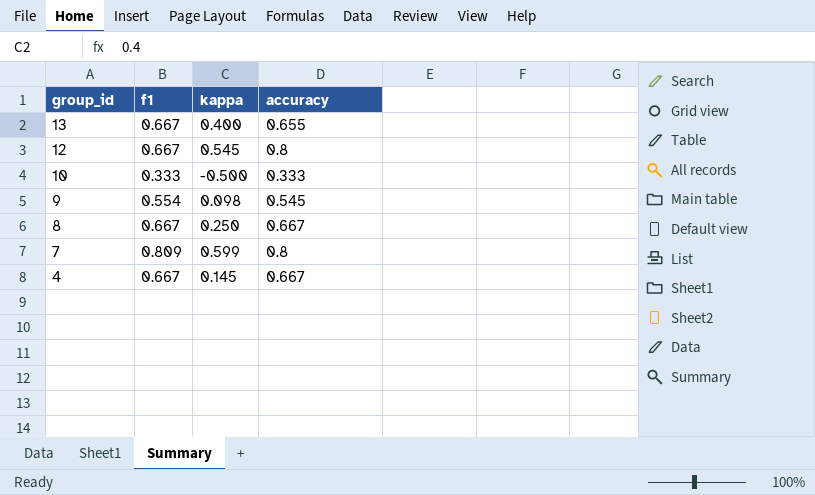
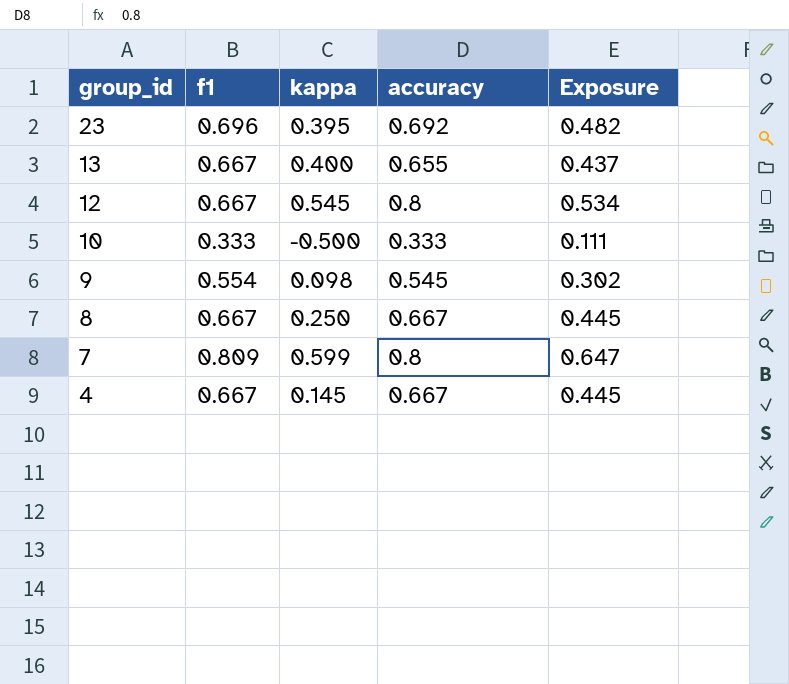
column Exposure | formula: none -> [f1] * [accuracy]
row 23: none -> 0.696 | 0.395 | 0.692 | 0.482

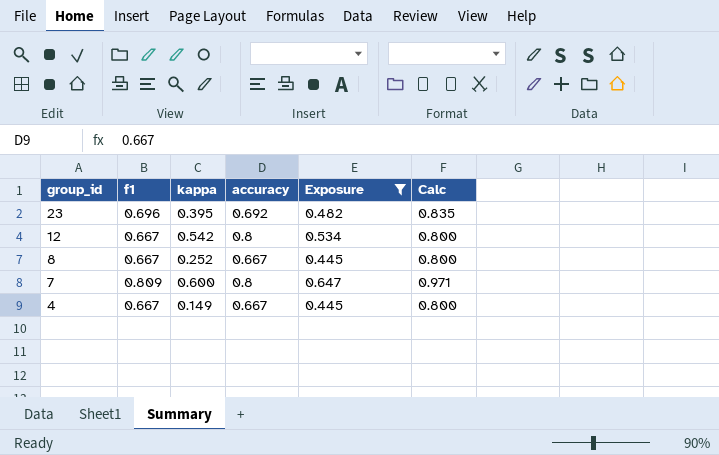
filter: none -> Exposure >= 0.445
column Calc | formula: none -> [f1] * 1.2
12 | kappa: 0.545 -> 0.542
8 | kappa: 0.250 -> 0.252
7 | kappa: 0.599 -> 0.600
4 | kappa: 0.145 -> 0.149

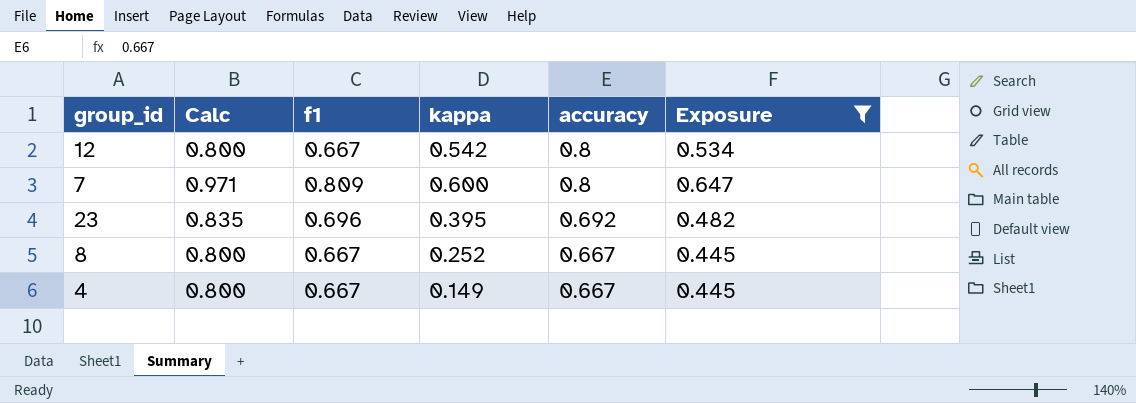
row order: group_id descending -> accuracy descending
column Calc | position: 6 -> 2

